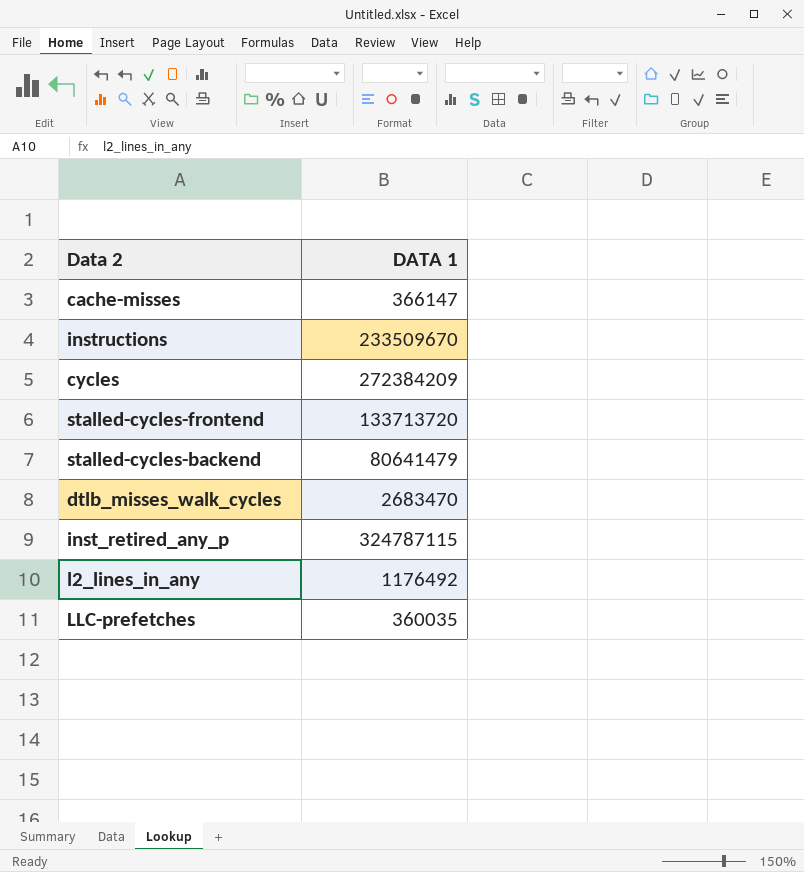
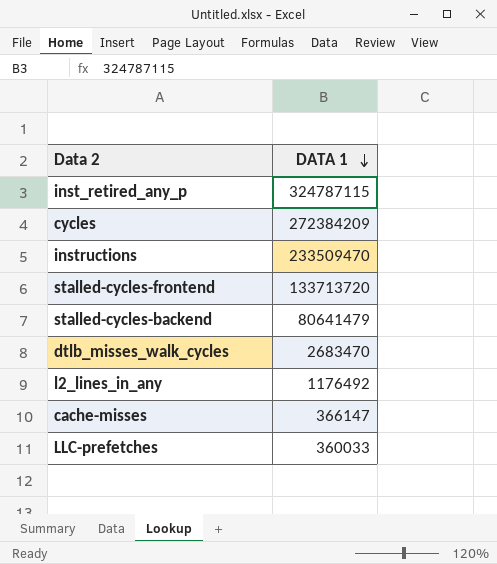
row order: none -> DATA 1 descending
instructions | DATA 1: 233509670 -> 233509470
LLC-prefetches | DATA 1: 360035 -> 360033

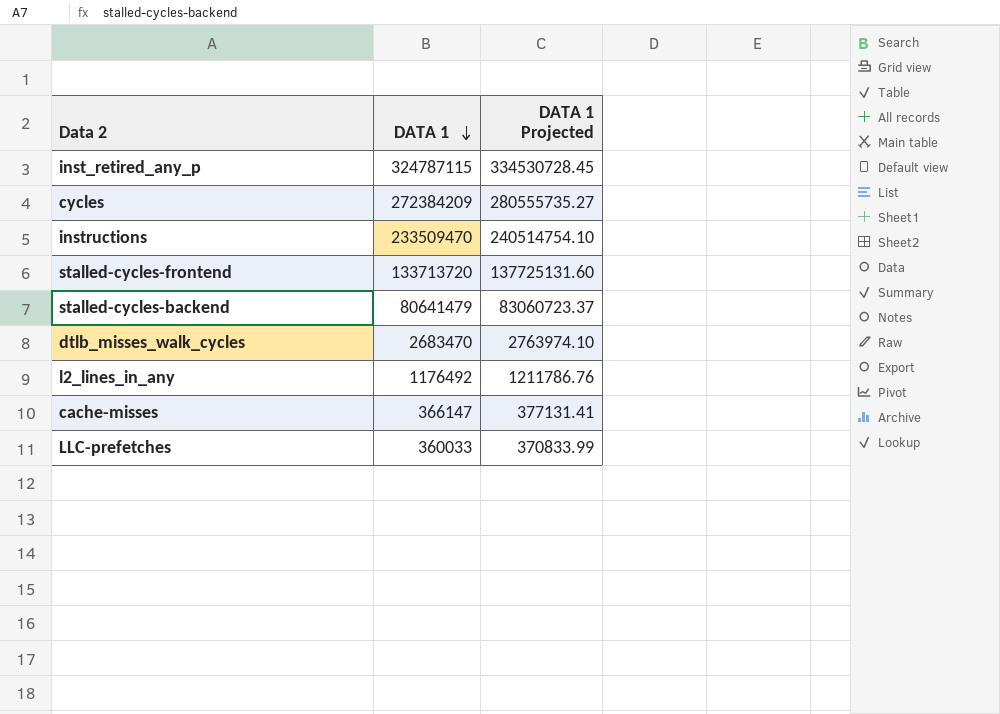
column DATA 1 Projected | formula: none -> [DATA 1] * 1.03

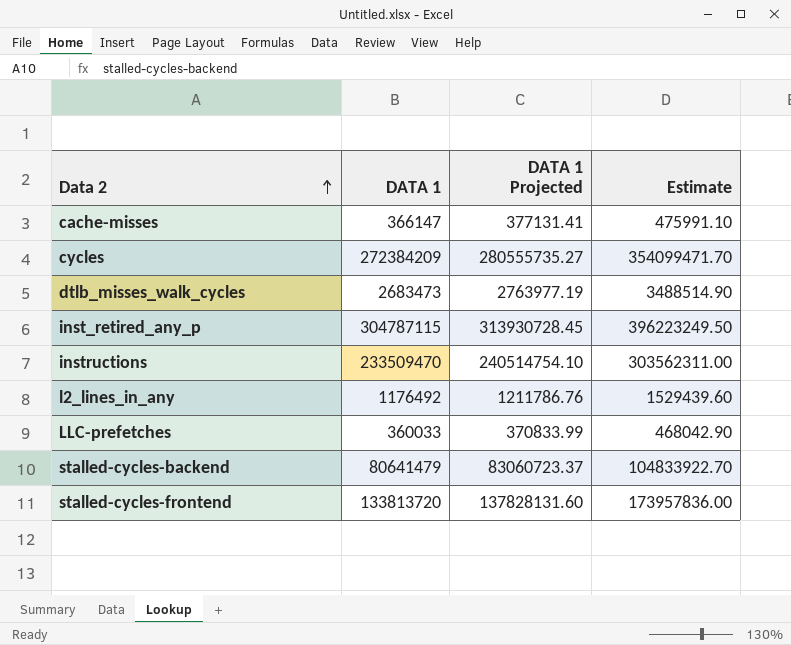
row order: DATA 1 descending -> Data 2 ascending
column Estimate | formula: none -> [DATA 1] * 1.3
dtlb_misses_walk_cycles | DATA 1: 2683470 -> 2683473
dtlb_misses_walk_cycles | DATA 1 Projected: 2763974.10 -> 2763977.19
inst_retired_any_p | DATA 1: 324787115 -> 304787115
inst_retired_any_p | DATA 1 Projected: 334530728.45 -> 313930728.45
stalled-cycles-frontend | DATA 1: 133713720 -> 133813720
stalled-cycles-frontend | DATA 1 Projected: 137725131.60 -> 137828131.60

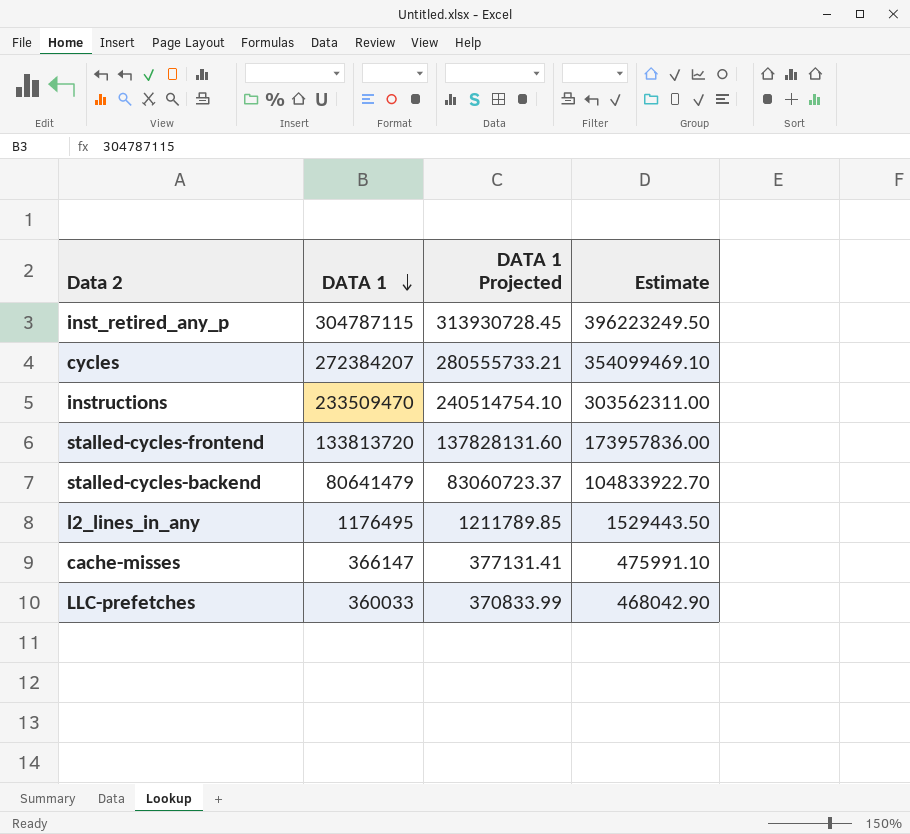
row order: Data 2 ascending -> DATA 1 descending
row dtlb_misses_walk_cycles: 2683473 | 2763977.19 | 3488514.90 -> none
cycles | DATA 1: 272384209 -> 272384207
cycles | DATA 1 Projected: 280555735.27 -> 280555733.21
cycles | Estimate: 354099471.70 -> 354099469.10
l2_lines_in_any | DATA 1: 1176492 -> 1176495
l2_lines_in_any | DATA 1 Projected: 1211786.76 -> 1211789.85
l2_lines_in_any | Estimate: 1529439.60 -> 1529443.50

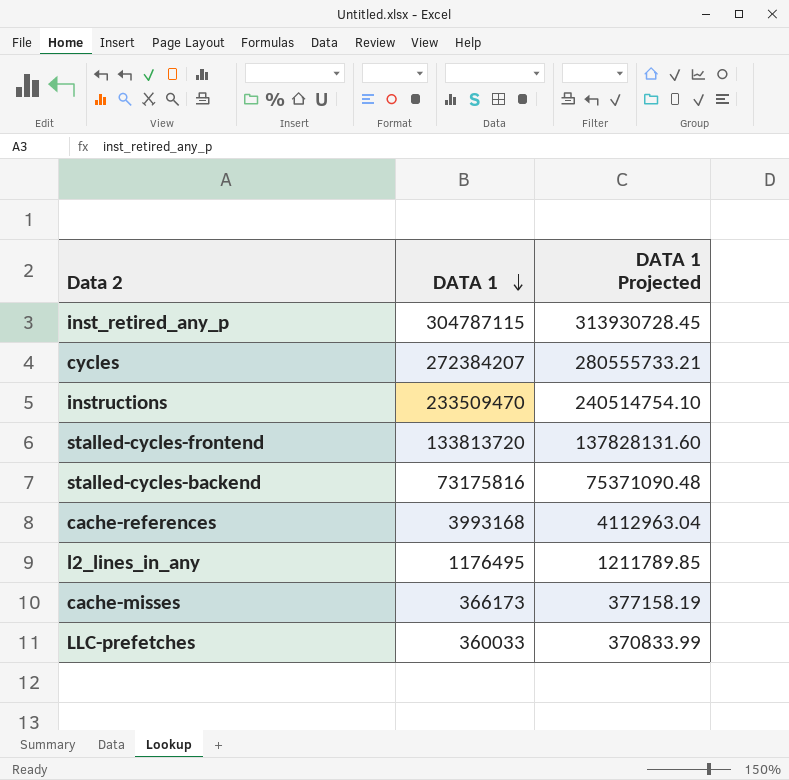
column Estimate | formula: [DATA 1] * 1.3 -> none
stalled-cycles-backend | DATA 1: 80641479 -> 73175816
stalled-cycles-backend | DATA 1 Projected: 83060723.37 -> 75371090.48
row cache-references: none -> 3993168 | 4112963.04
cache-misses | DATA 1: 366147 -> 366173
cache-misses | DATA 1 Projected: 377131.41 -> 377158.19

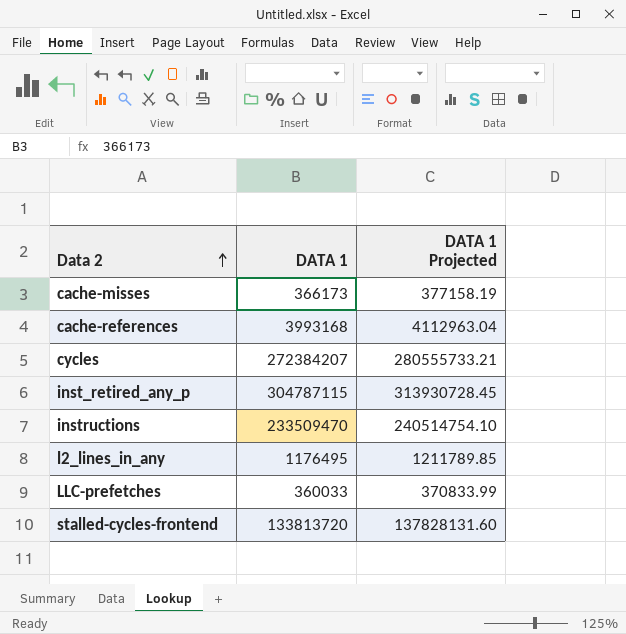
row order: DATA 1 descending -> Data 2 ascending
row stalled-cycles-backend: 73175816 | 75371090.48 -> none

